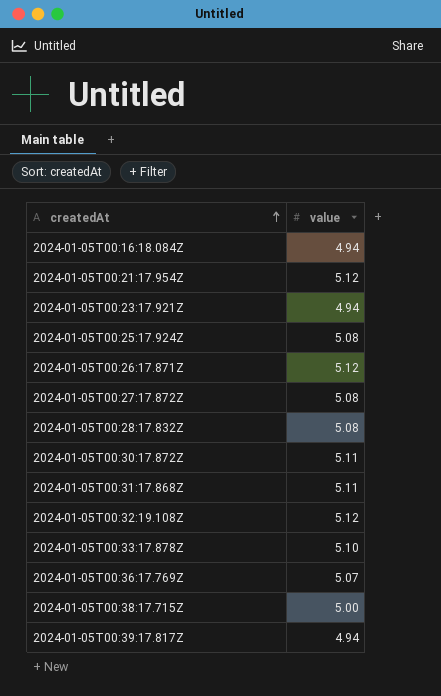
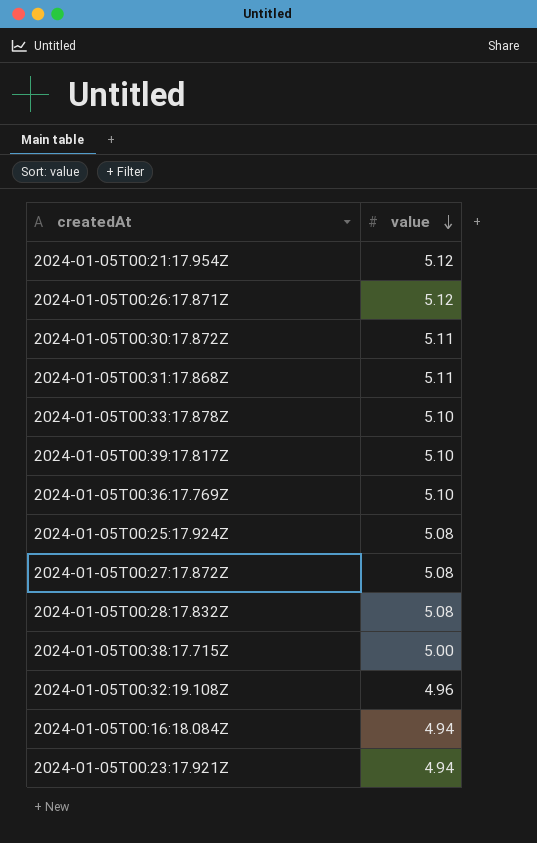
row order: createdAt ascending -> value descending
2024-01-05T00:39:17.817Z | value: 4.94 -> 5.10
2024-01-05T00:36:17.769Z | value: 5.07 -> 5.10
2024-01-05T00:32:19.108Z | value: 5.12 -> 4.96

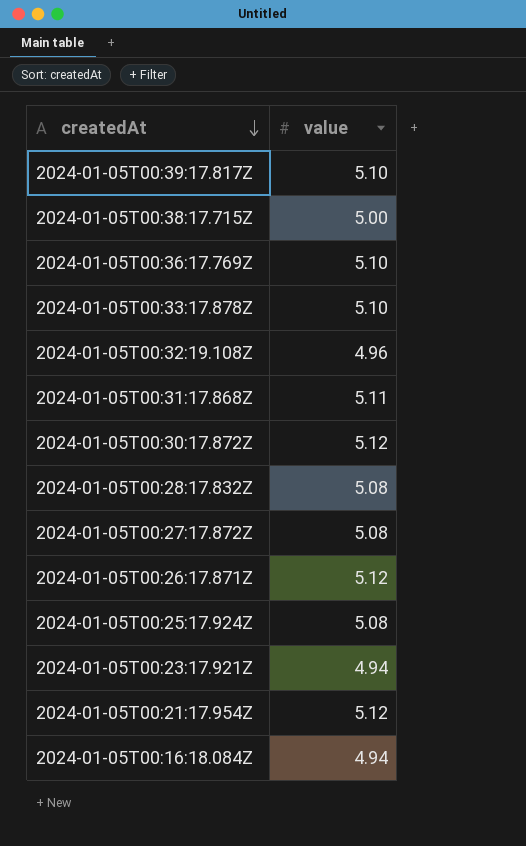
row order: value descending -> createdAt descending
2024-01-05T00:30:17.872Z | value: 5.11 -> 5.12

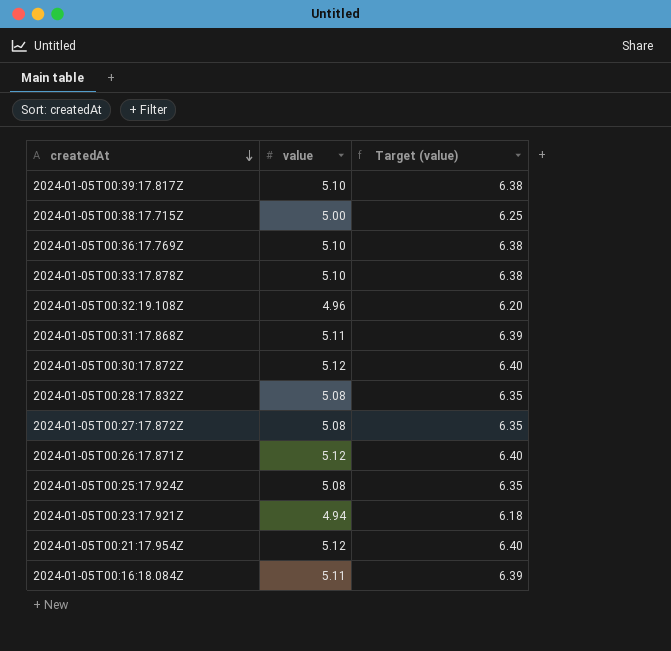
column Target (value) | formula: none -> [value] * 1.25
2024-01-05T00:16:18.084Z | value: 4.94 -> 5.11

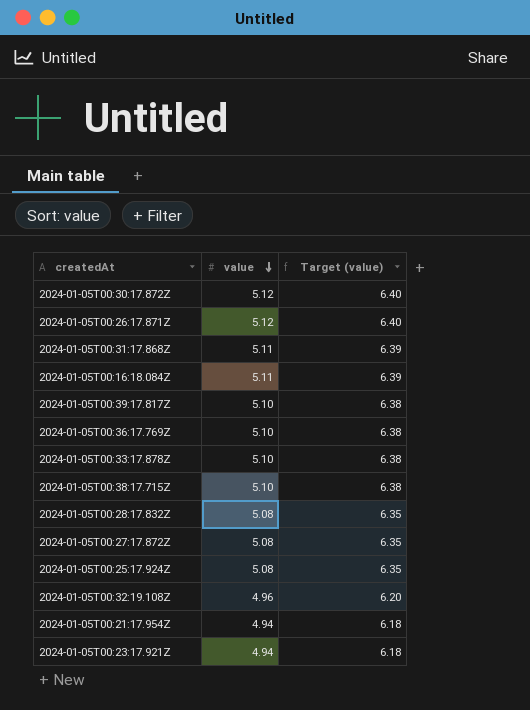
row order: createdAt descending -> value descending
2024-01-05T00:38:17.715Z | value: 5.00 -> 5.10
2024-01-05T00:38:17.715Z | Target (value): 6.25 -> 6.38
2024-01-05T00:21:17.954Z | value: 5.12 -> 4.94
2024-01-05T00:21:17.954Z | Target (value): 6.40 -> 6.18

